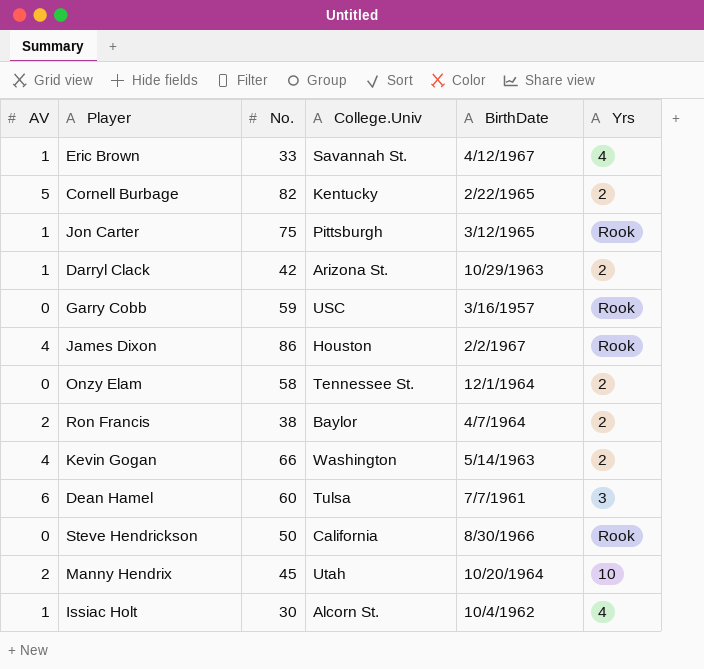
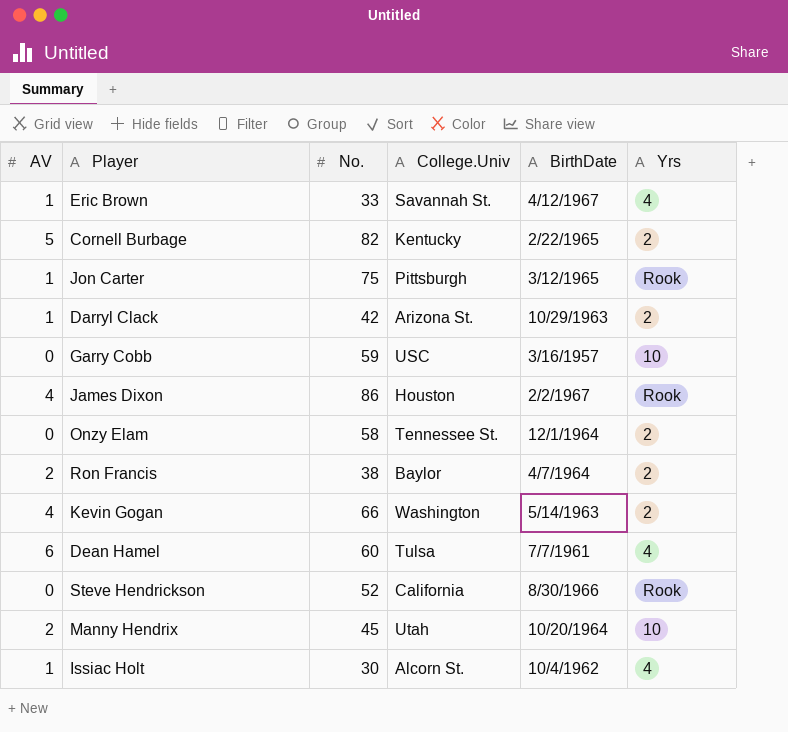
Garry Cobb | Yrs: Rook -> 10
Dean Hamel | Yrs: 3 -> 4
Steve Hendrickson | No.: 50 -> 52

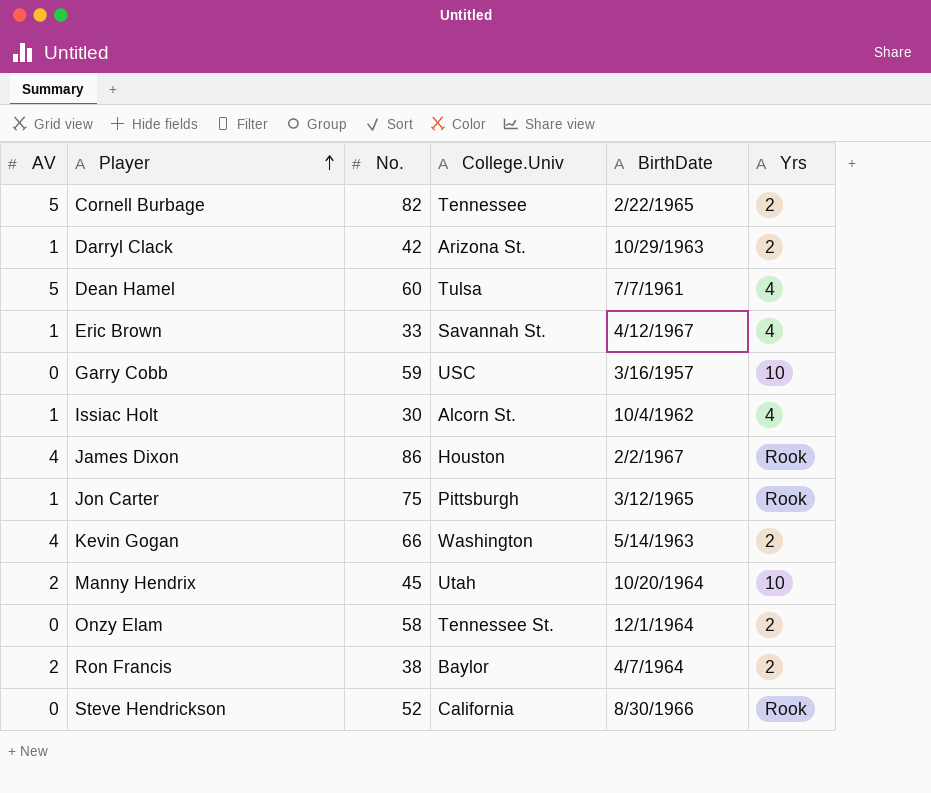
row order: none -> Player ascending
Cornell Burbage | College.Univ: Kentucky -> Tennessee
Dean Hamel | AV: 6 -> 5

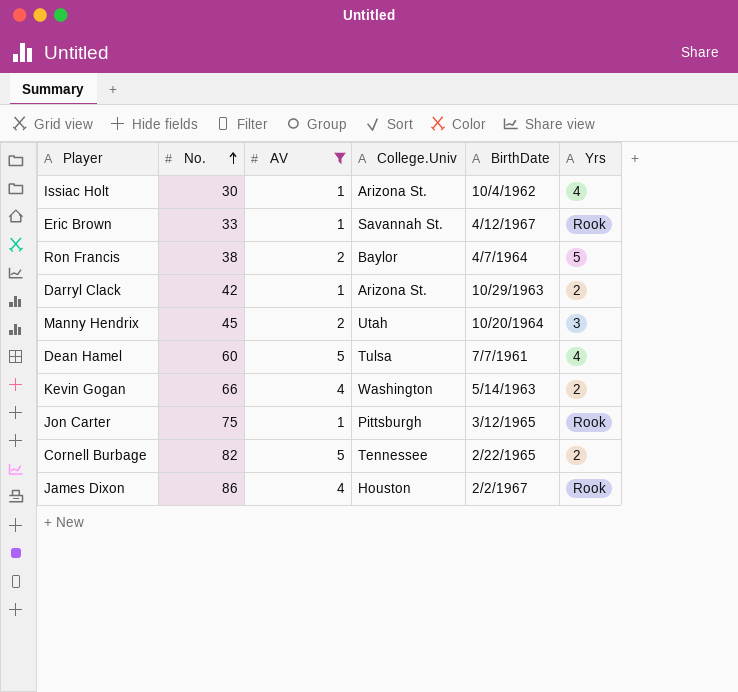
filter: none -> AV != 0
row order: Player ascending -> No. ascending
column AV | position: 1 -> 3
Issiac Holt | College.Univ: Alcorn St. -> Arizona St.
Eric Brown | Yrs: 4 -> Rook
Ron Francis | Yrs: 2 -> 5
Manny Hendrix | Yrs: 10 -> 3

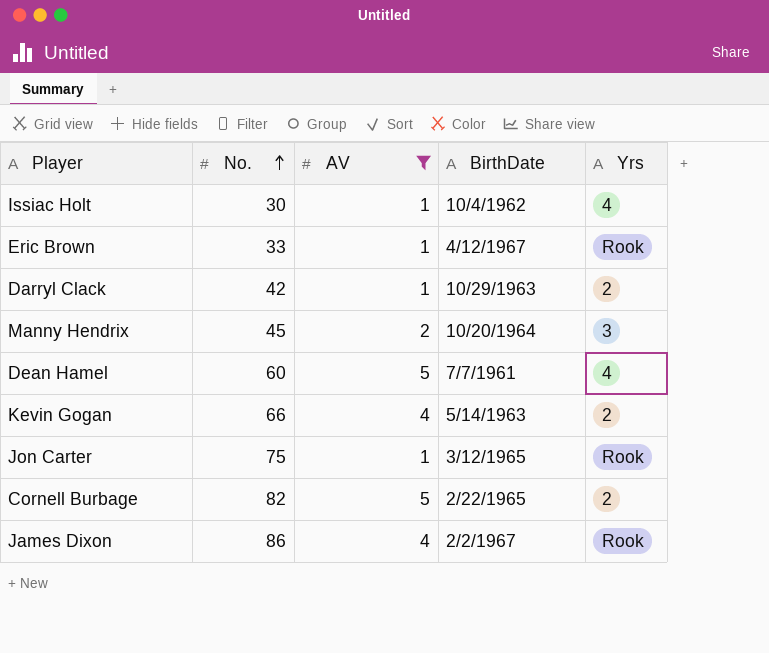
column College.Univ | position: 4 -> none
row Ron Francis: 38 | 2 | Baylor | 4/7/1964 | 5 -> none

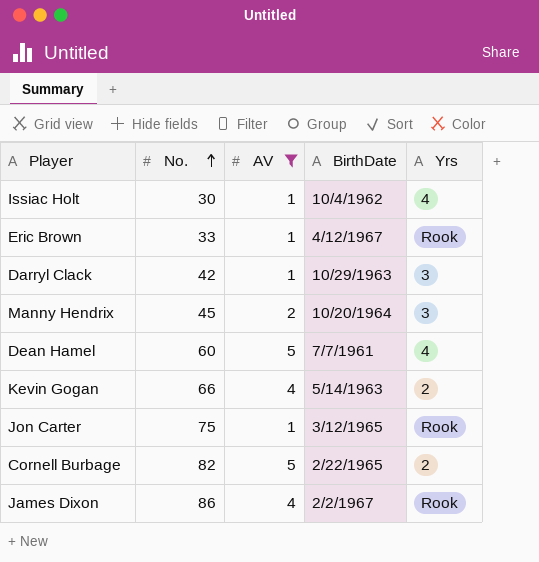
Darryl Clack | Yrs: 2 -> 3

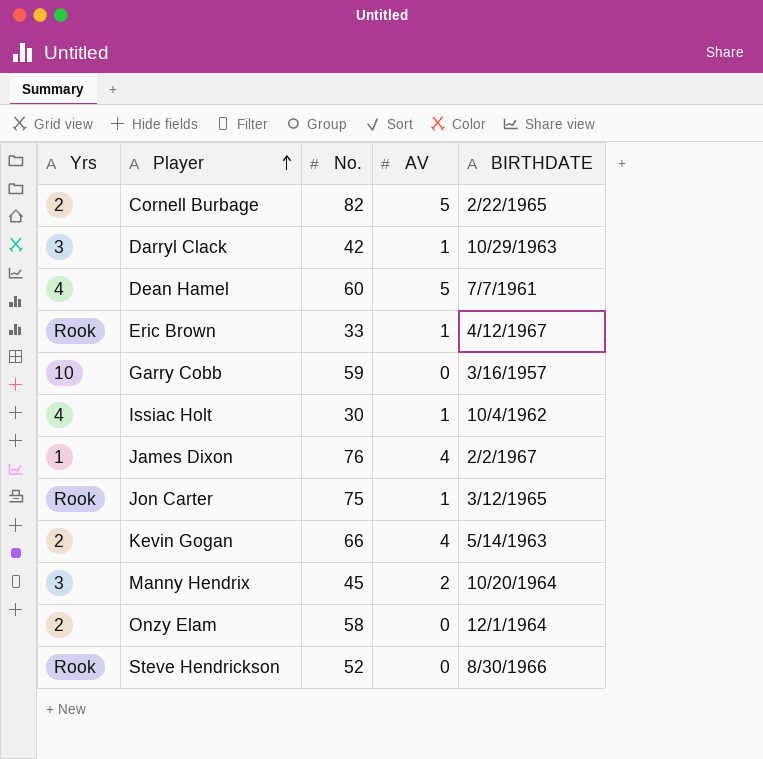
filter: AV != 0 -> none
row order: No. ascending -> Player ascending
column Yrs | position: 5 -> 1
column name: BirthDate -> BIRTHDATE
James Dixon | Yrs: Rook -> 1
James Dixon | No.: 86 -> 76

